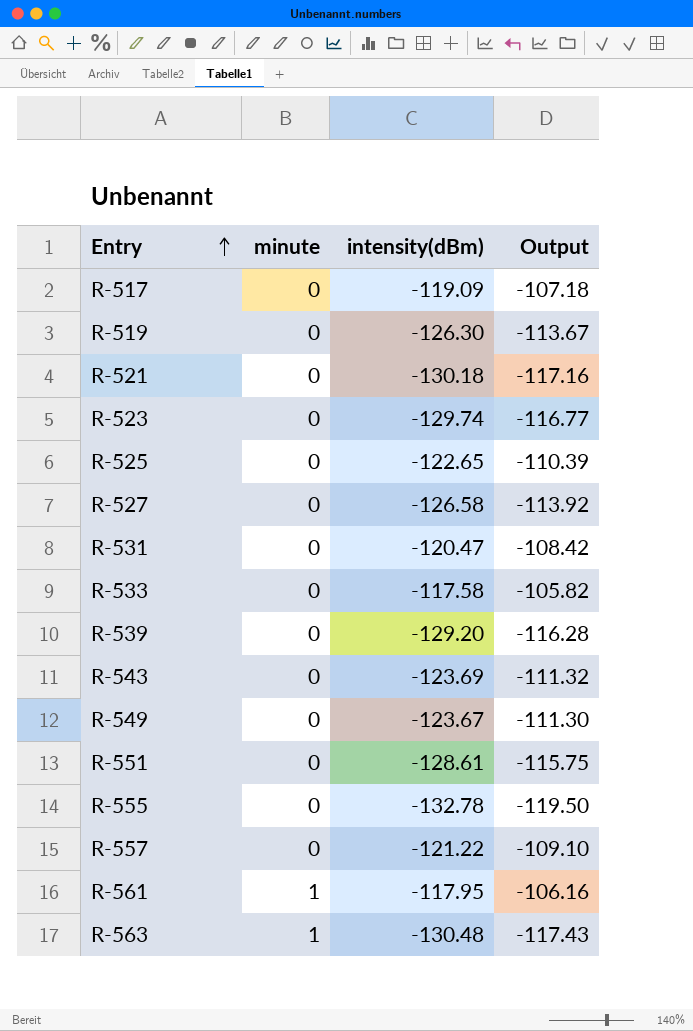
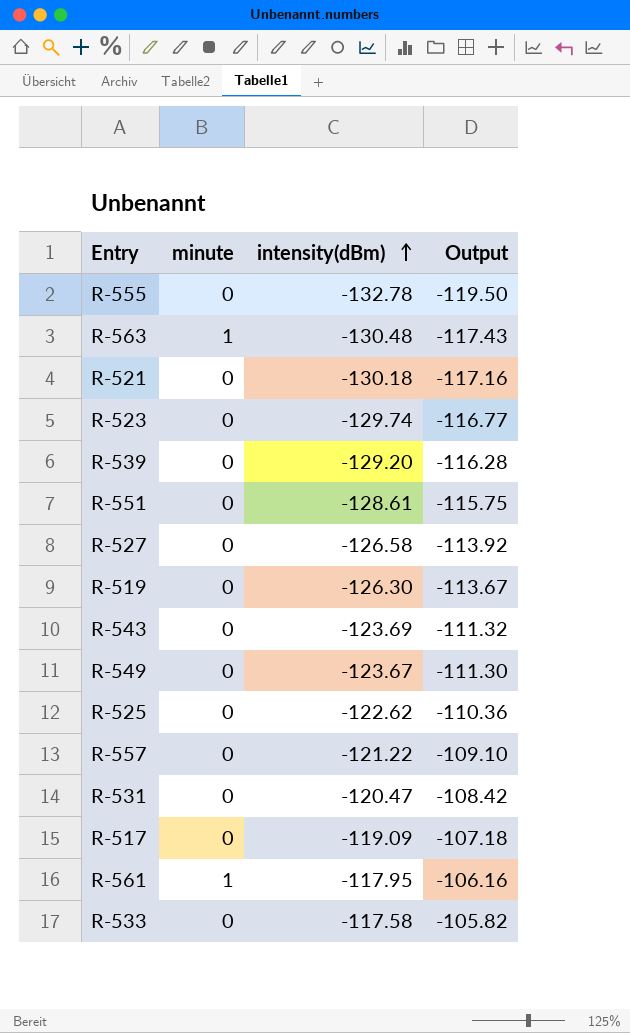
row order: Entry ascending -> intensity(dBm) ascending
R-525 | intensity(dBm): -122.65 -> -122.62
R-525 | Output: -110.39 -> -110.36

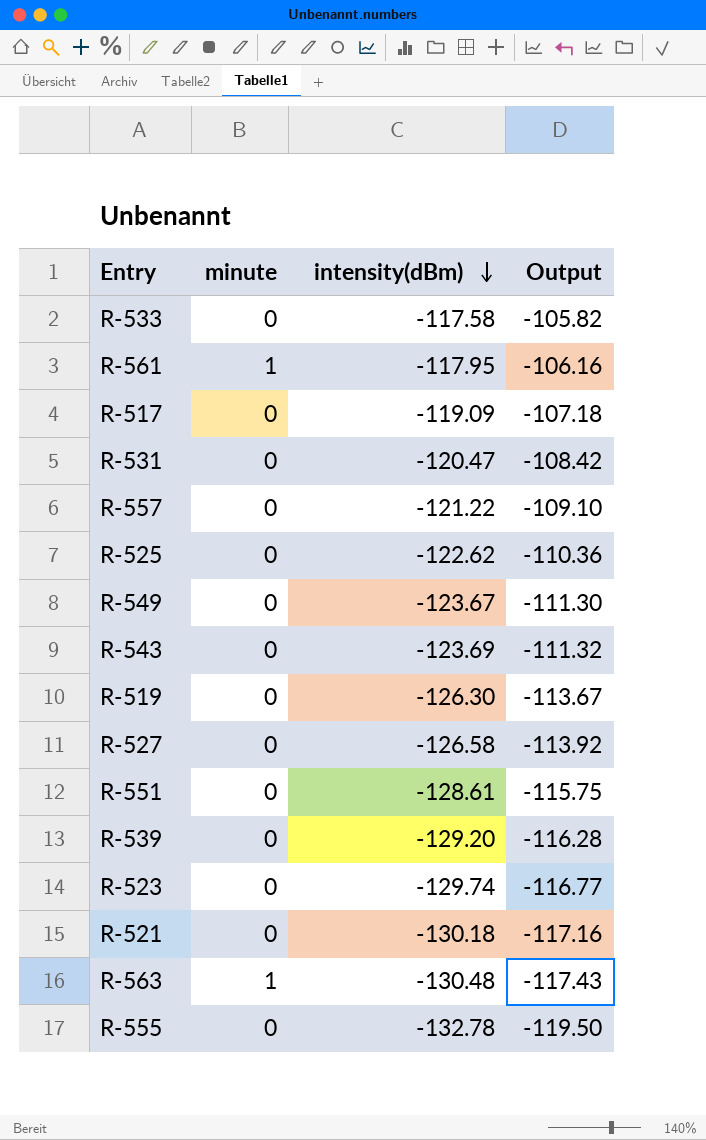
row order: intensity(dBm) ascending -> intensity(dBm) descending

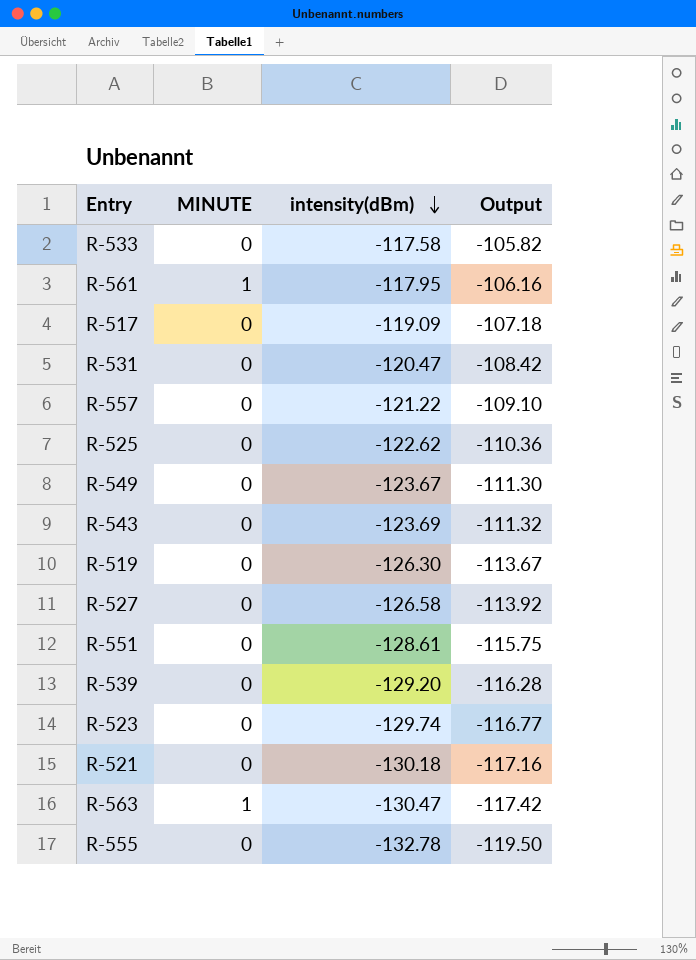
column name: minute -> MINUTE
R-563 | intensity(dBm): -130.48 -> -130.47
R-563 | Output: -117.43 -> -117.42

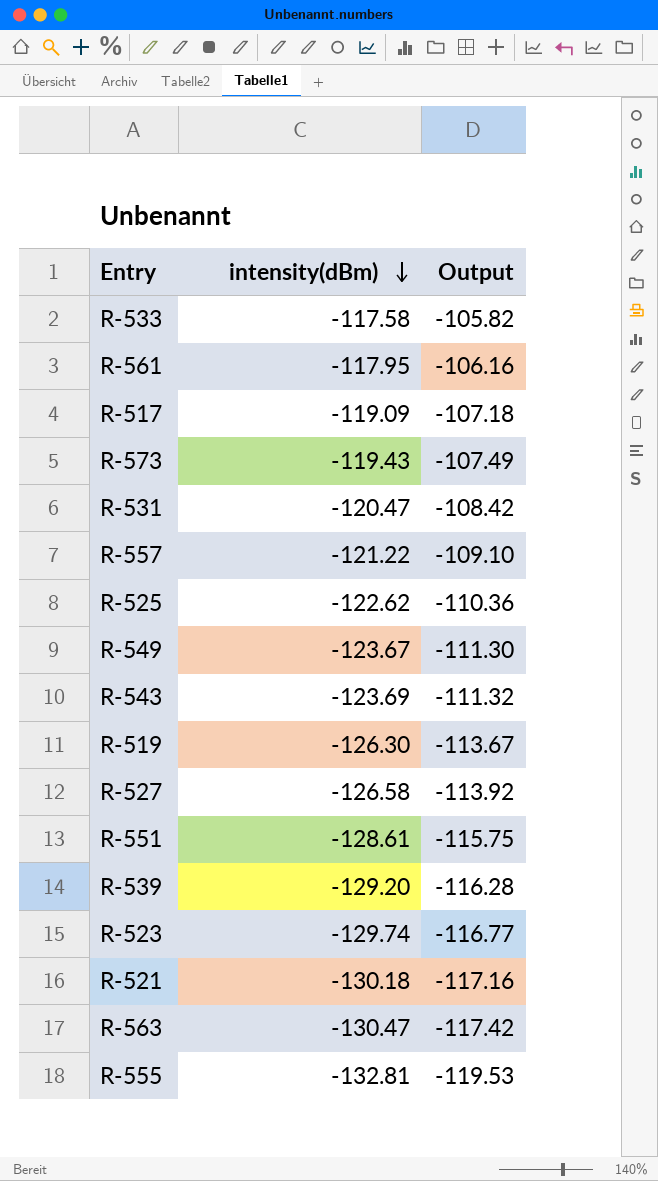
column MINUTE | position: 2 -> none
row R-573: none -> -119.43 | -107.49
R-555 | intensity(dBm): -132.78 -> -132.81
R-555 | Output: -119.50 -> -119.53

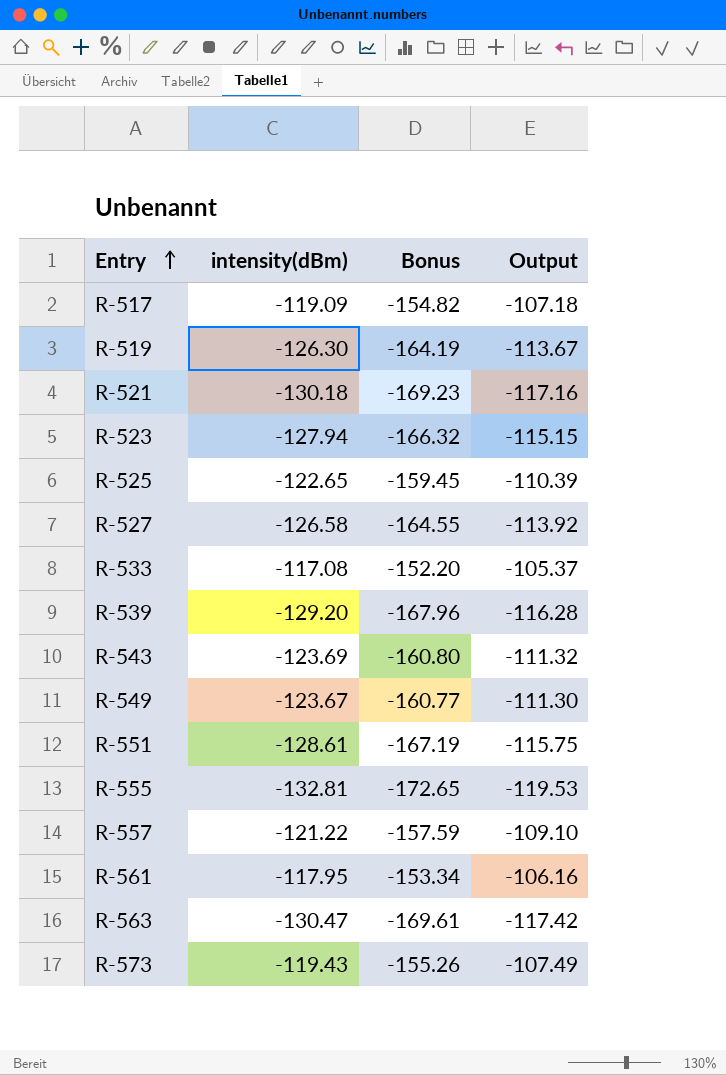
row order: intensity(dBm) descending -> Entry ascending
column Bonus | formula: none -> [intensity(dBm)] * 1.3
row R-531: -120.47 | -108.42 -> none
R-523 | intensity(dBm): -129.74 -> -127.94
R-523 | Output: -116.77 -> -115.15
R-525 | intensity(dBm): -122.62 -> -122.65
R-525 | Output: -110.36 -> -110.39
R-533 | intensity(dBm): -117.58 -> -117.08
R-533 | Output: -105.82 -> -105.37

